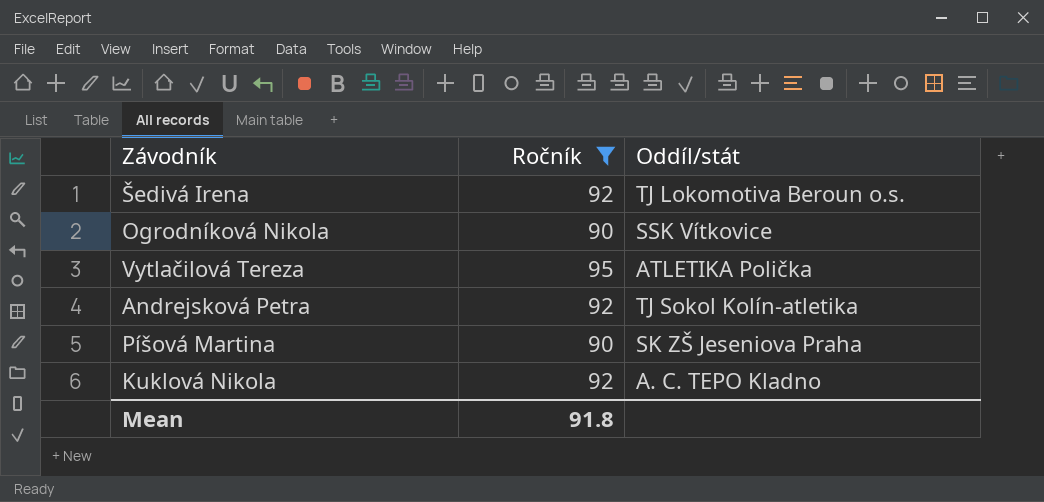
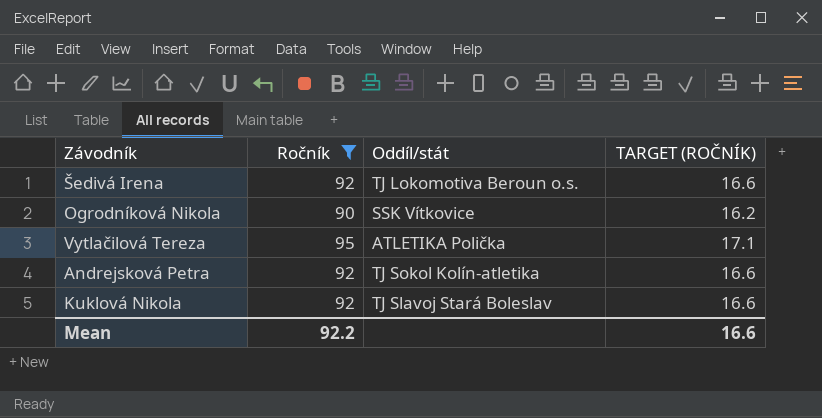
column TARGET (ROČNÍK) | formula: none -> [Ročník] * 0.18
row Píšová Martina: 90 | SK ZŠ Jeseniova Praha -> none
Kuklová Nikola | Oddíl/stát: A. C. TEPO Kladno -> TJ Slavoj Stará Boleslav
Mean | Ročník: 91.8 -> 92.2

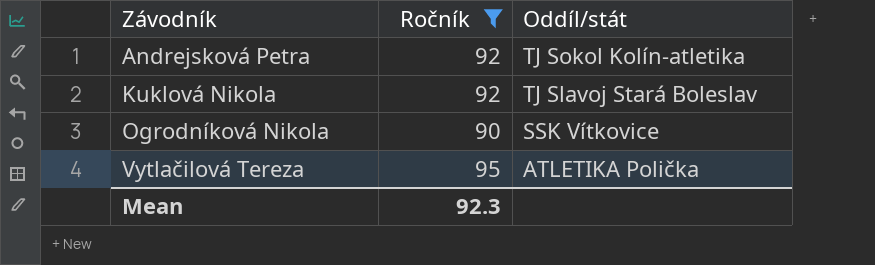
row order: none -> Závodník ascending
column TARGET (ROČNÍK) | formula: [Ročník] * 0.18 -> none
row Šedivá Irena: 92 | TJ Lokomotiva Beroun o.s. | 16.6 -> none
Mean | Ročník: 92.2 -> 92.3

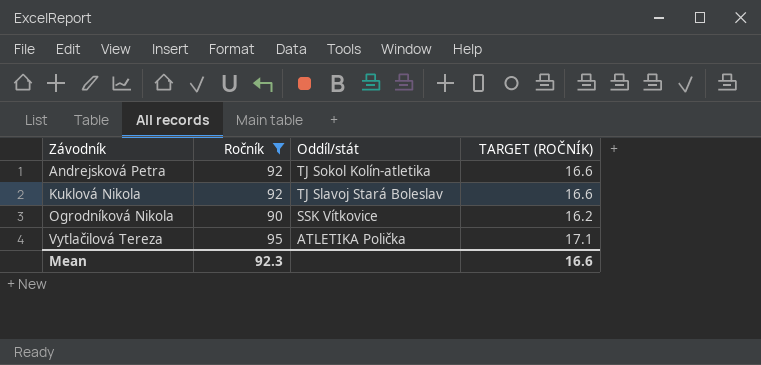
column TARGET (ROČNÍK) | formula: none -> [Ročník] * 0.18

